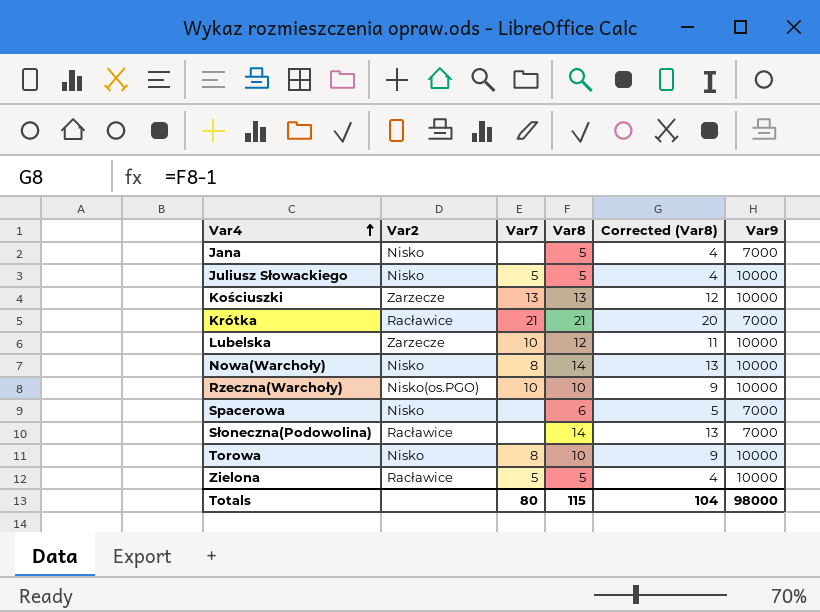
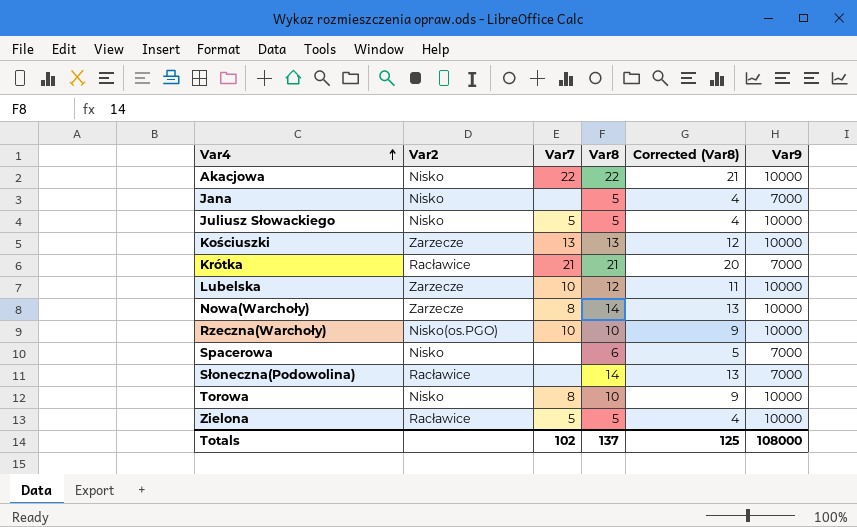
row Akacjowa: none -> Nisko | 22 | 22 | 21 | 10000
Nowa(Warchoły) | Var2: Nisko -> Zarzecze
Totals | Var7: 80 -> 102
Totals | Var8: 115 -> 137
Totals | Corrected (Var8): 104 -> 125
Totals | Var9: 98000 -> 108000

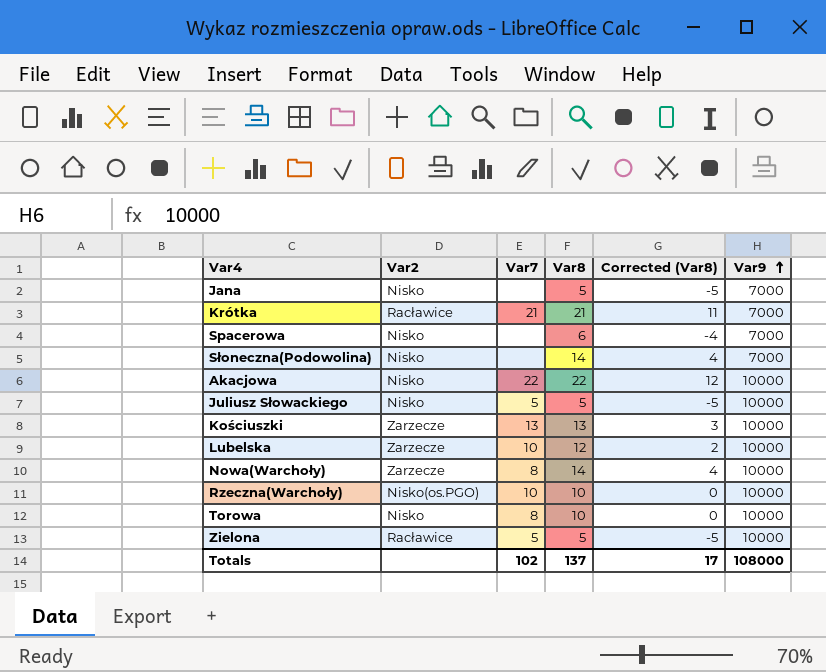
row order: Var4 ascending -> Var9 ascending
column Corrected (Var8) | formula: [Var8] - 1 -> [Var8] - 10
Słoneczna(Podowolina) | Var2: Racławice -> Nisko
Totals | Corrected (Var8): 125 -> 17

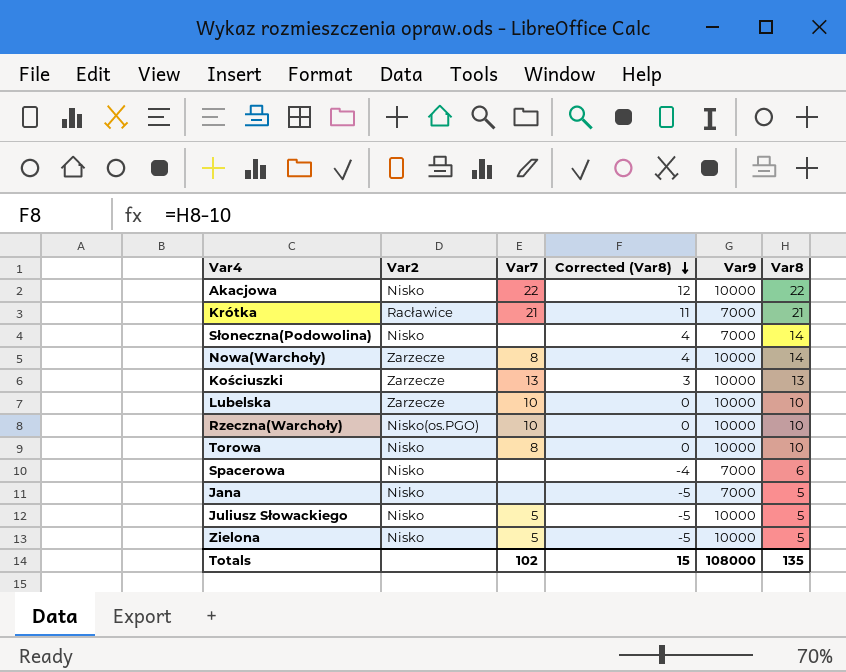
row order: Var9 ascending -> Corrected (Var8) descending
column Var8 | position: 4 -> 6
Lubelska | Corrected (Var8): 2 -> 0
Lubelska | Var8: 12 -> 10
Zielona | Var2: Racławice -> Nisko
Totals | Corrected (Var8): 17 -> 15
Totals | Var8: 137 -> 135

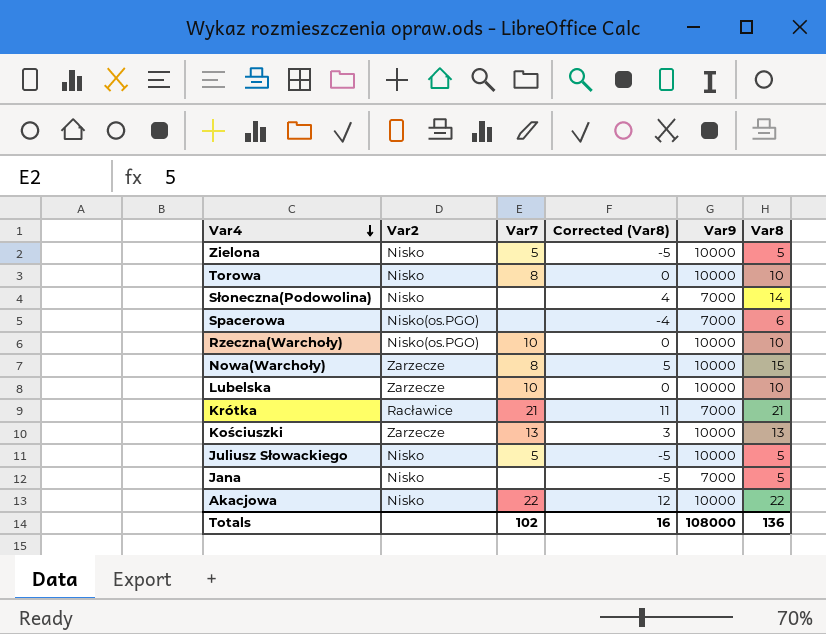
row order: Corrected (Var8) descending -> Var4 descending
Spacerowa | Var2: Nisko -> Nisko(os.PGO)
Nowa(Warchoły) | Corrected (Var8): 4 -> 5
Nowa(Warchoły) | Var8: 14 -> 15
Totals | Corrected (Var8): 15 -> 16
Totals | Var8: 135 -> 136

